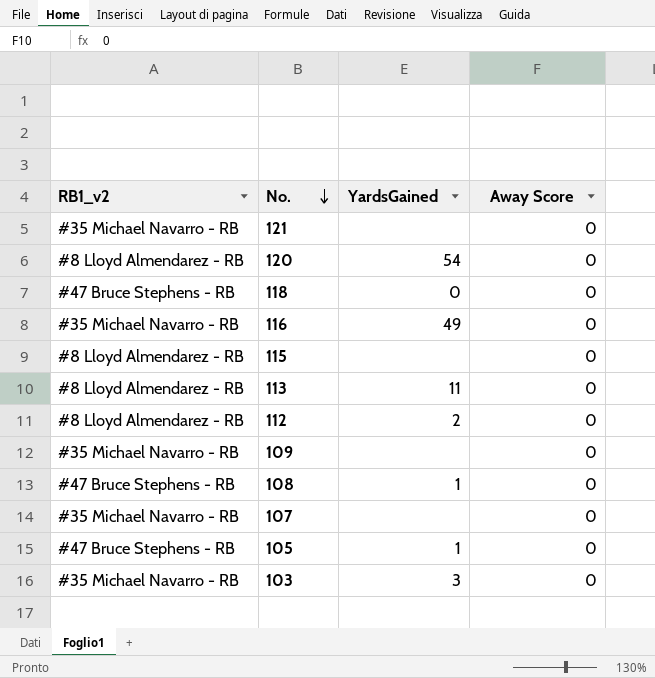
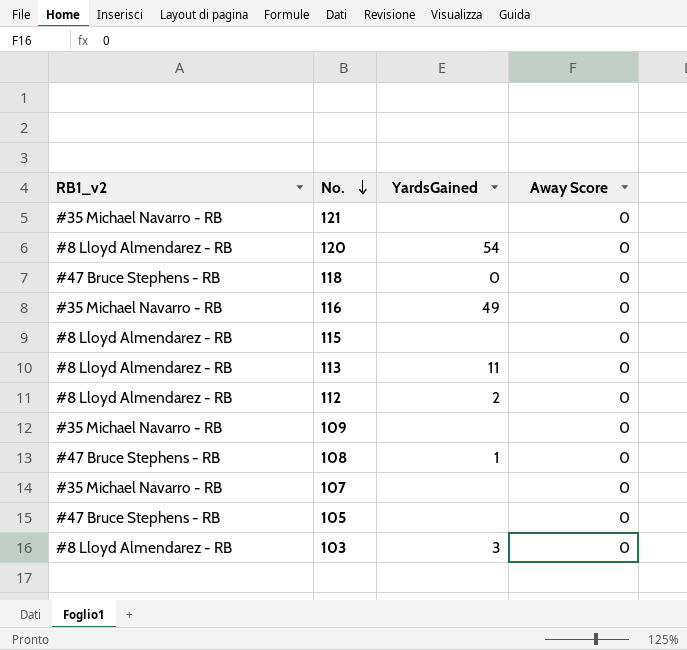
105 | YardsGained: 1 -> none
103 | RB1_v2: #35 Michael Navarro - RB -> #8 Lloyd Almendarez - RB

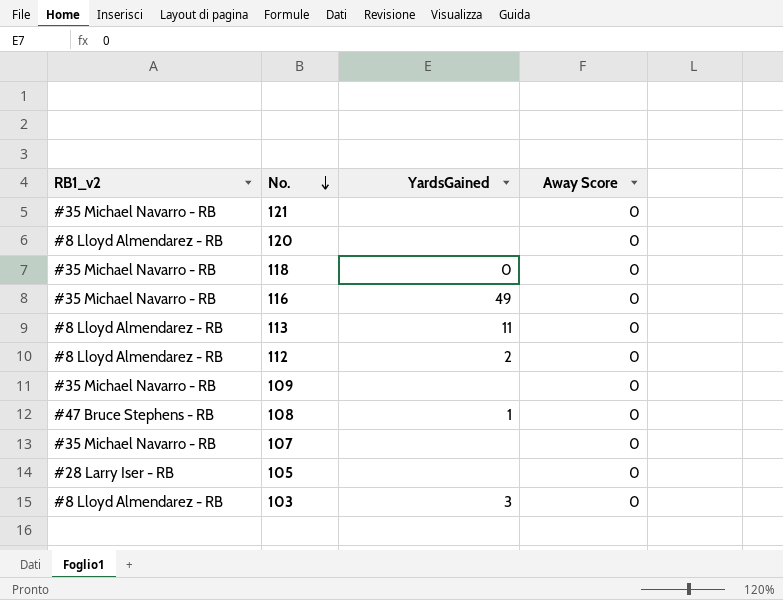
row 115: #8 Lloyd Almendarez - RB | none | 0 -> none
120 | YardsGained: 54 -> none
118 | RB1_v2: #47 Bruce Stephens - RB -> #35 Michael Navarro - RB
105 | RB1_v2: #47 Bruce Stephens - RB -> #28 Larry Iser - RB

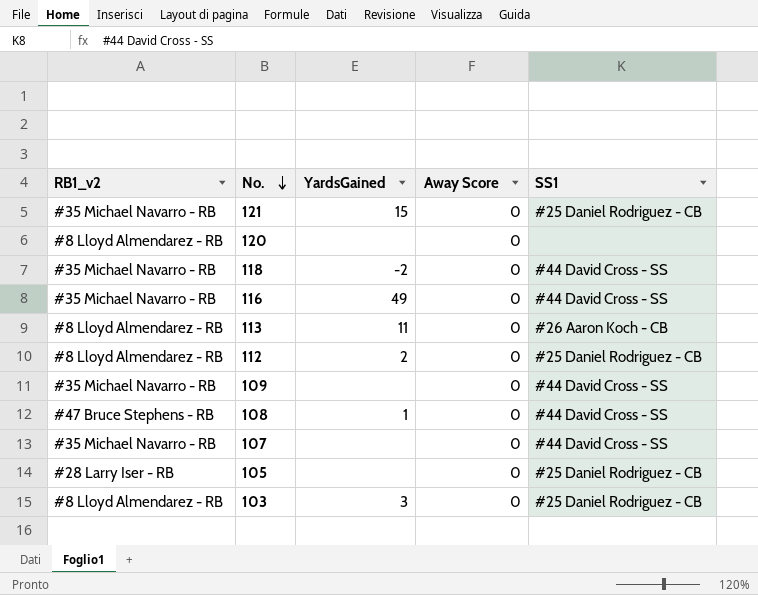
column SS1 | position: none -> 5
121 | YardsGained: none -> 15
118 | YardsGained: 0 -> -2

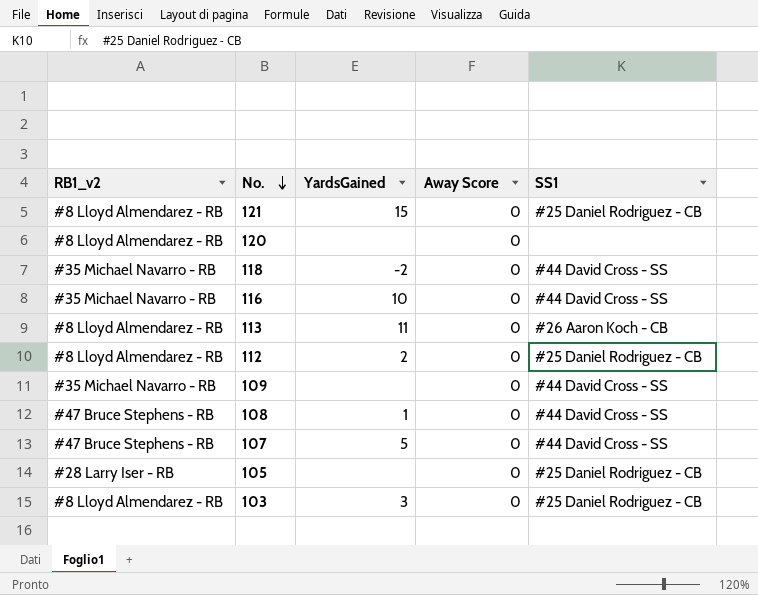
121 | RB1_v2: #35 Michael Navarro - RB -> #8 Lloyd Almendarez - RB
116 | YardsGained: 49 -> 10
107 | RB1_v2: #35 Michael Navarro - RB -> #47 Bruce Stephens - RB
107 | YardsGained: none -> 5

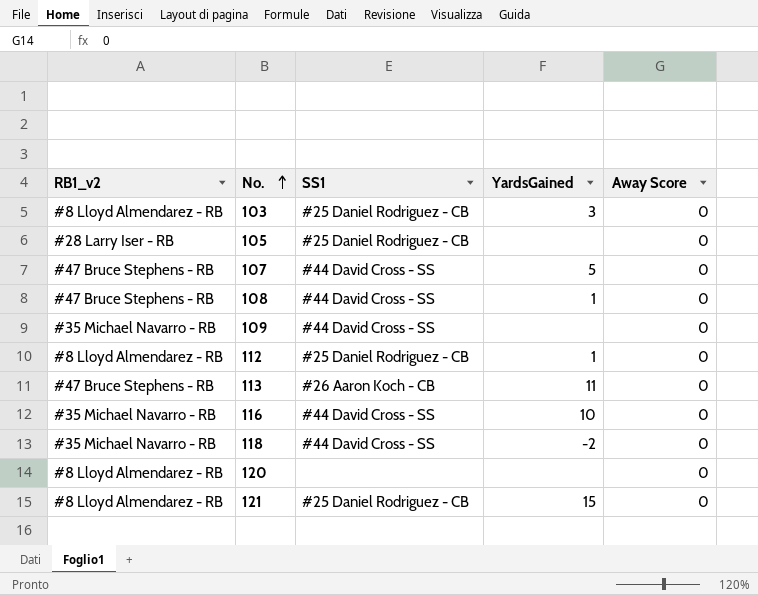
row order: No. descending -> No. ascending
column SS1 | position: 5 -> 3
112 | YardsGained: 2 -> 1
113 | RB1_v2: #8 Lloyd Almendarez - RB -> #47 Bruce Stephens - RB

